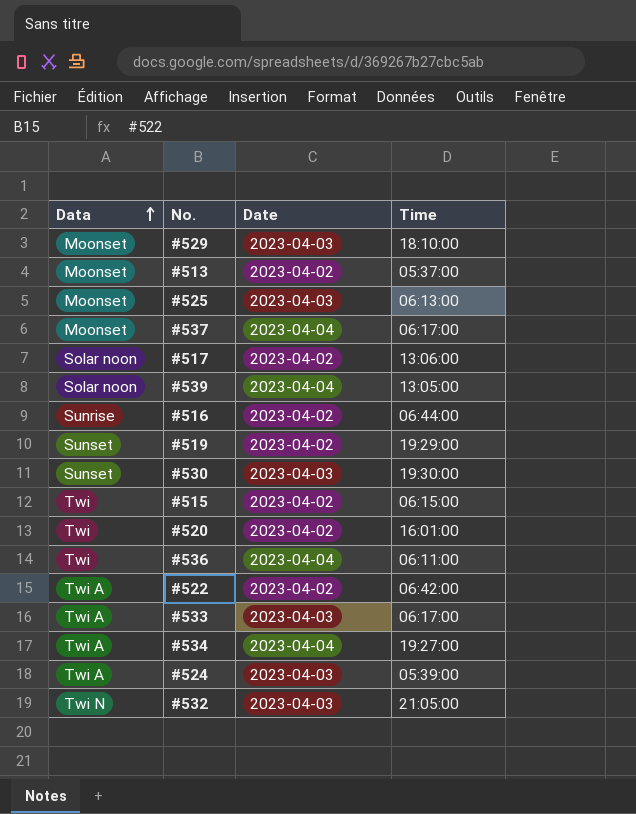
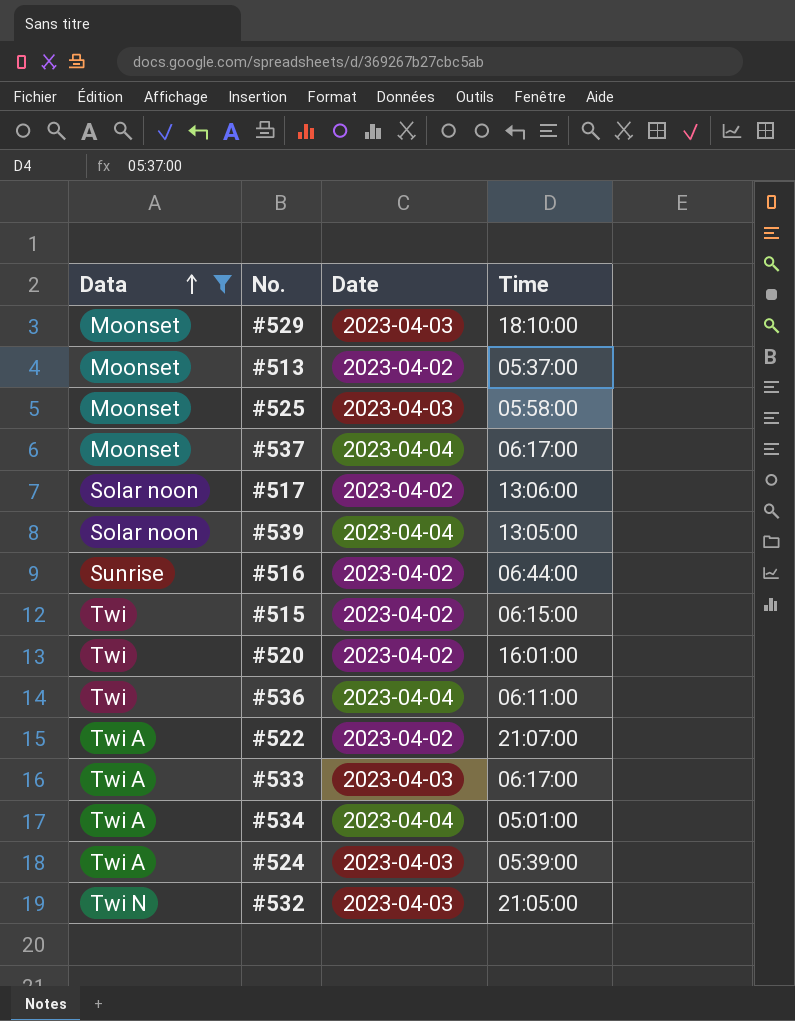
filter: none -> Data != Sunset
#525 | Time: 06:13:00 -> 05:58:00
#522 | Time: 06:42:00 -> 21:07:00
#534 | Time: 19:27:00 -> 05:01:00

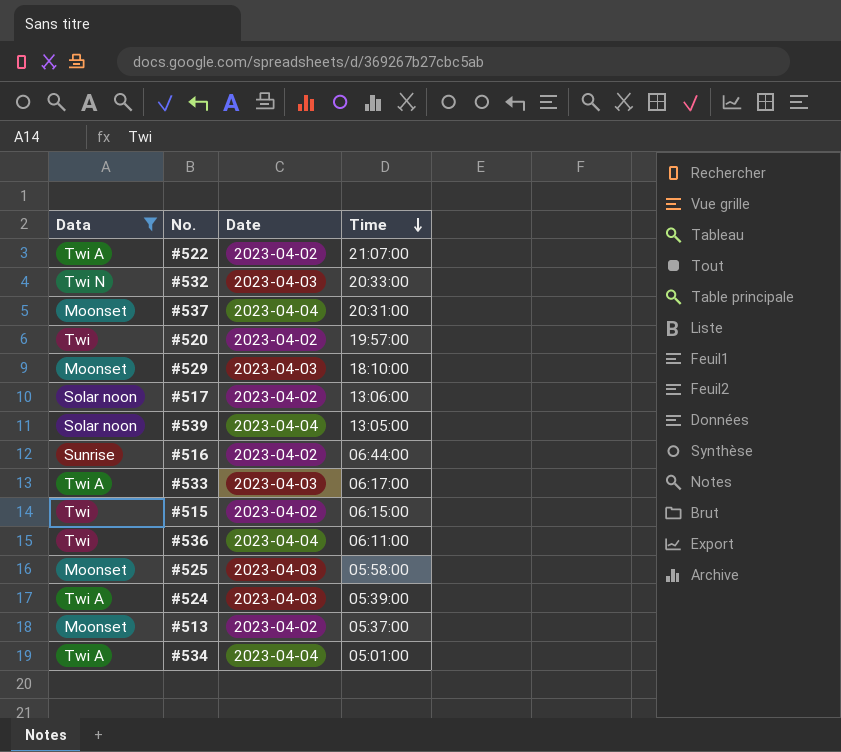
row order: Data ascending -> Time descending
#532 | Time: 21:05:00 -> 20:33:00
#537 | Time: 06:17:00 -> 20:31:00
#520 | Time: 16:01:00 -> 19:57:00

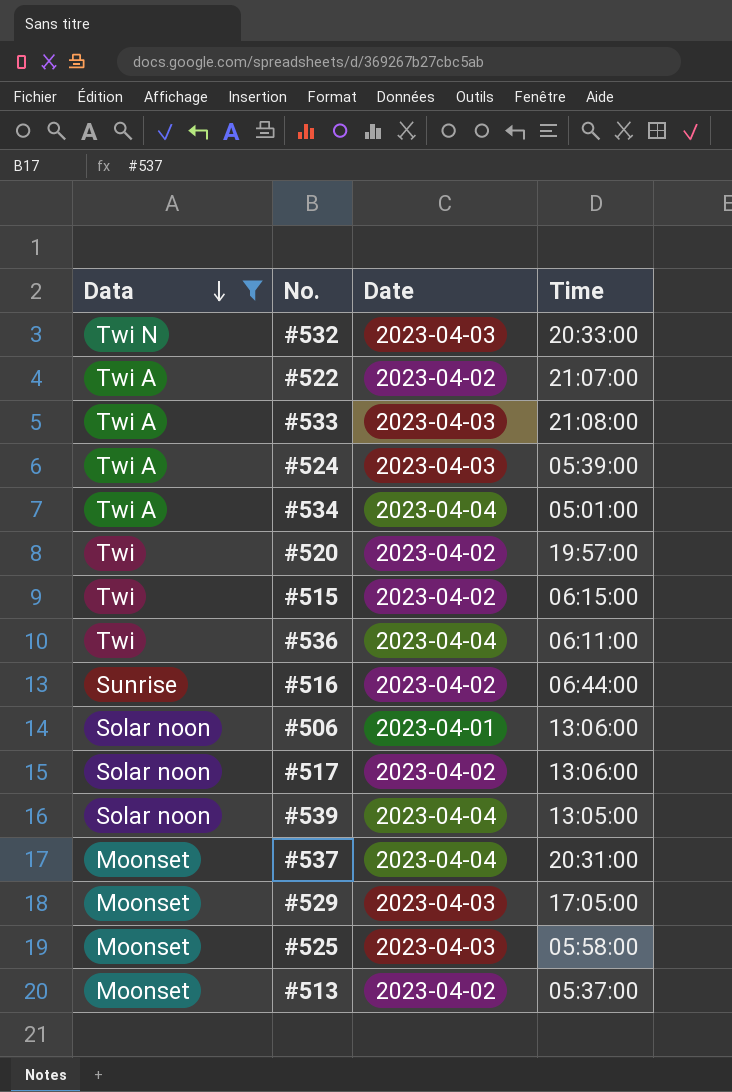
row order: Time descending -> Data descending
#533 | Time: 06:17:00 -> 21:08:00
row #506: none -> Solar noon | 2023-04-01 | 13:06:00
#529 | Time: 18:10:00 -> 17:05:00

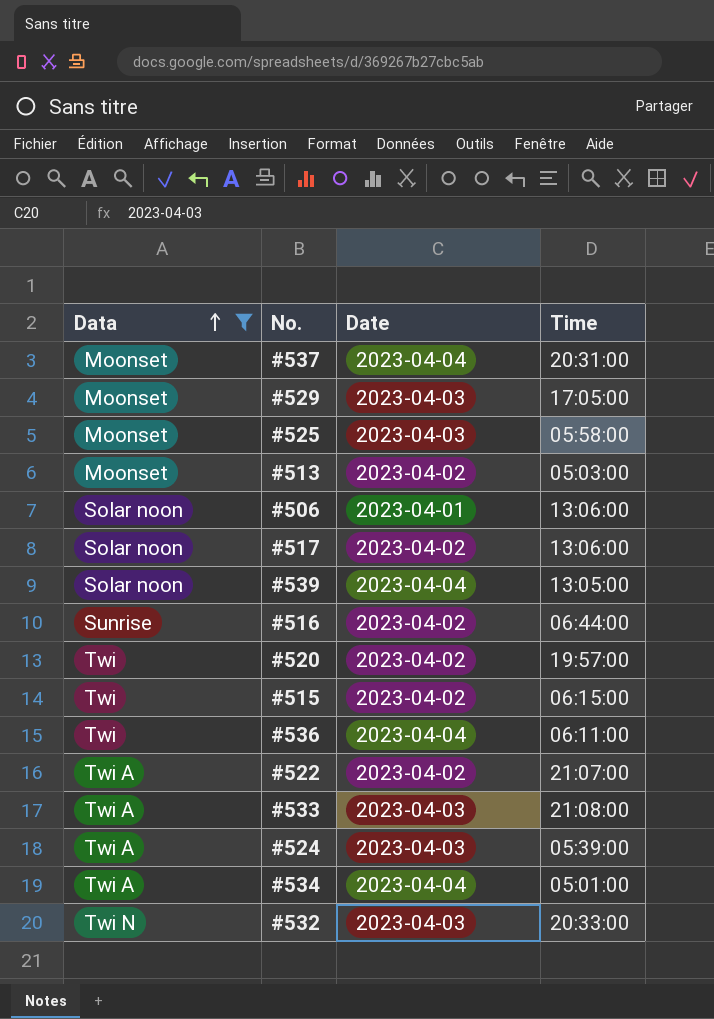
row order: Data descending -> Data ascending
#513 | Time: 05:37:00 -> 05:03:00

